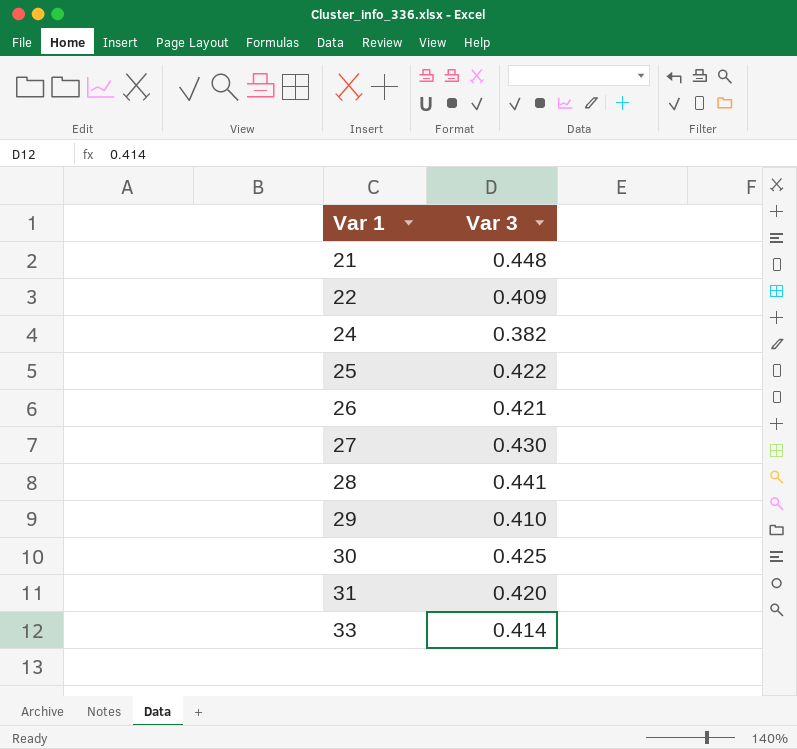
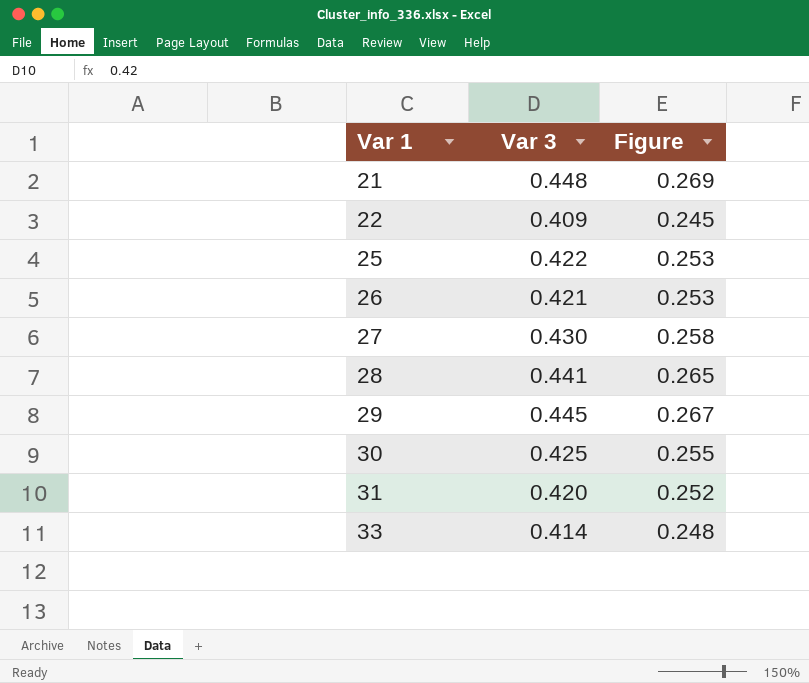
column Figure | formula: none -> [Var 3] * 0.6
row 24: 0.382 -> none
29 | Var 3: 0.410 -> 0.445

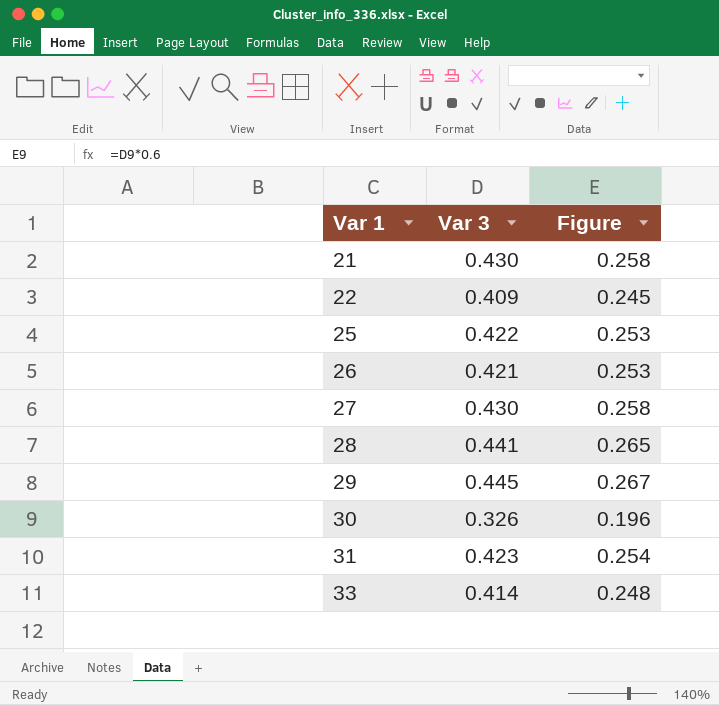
21 | Var 3: 0.448 -> 0.430
21 | Figure: 0.269 -> 0.258
30 | Var 3: 0.425 -> 0.326
30 | Figure: 0.255 -> 0.196
31 | Var 3: 0.420 -> 0.423
31 | Figure: 0.252 -> 0.254

